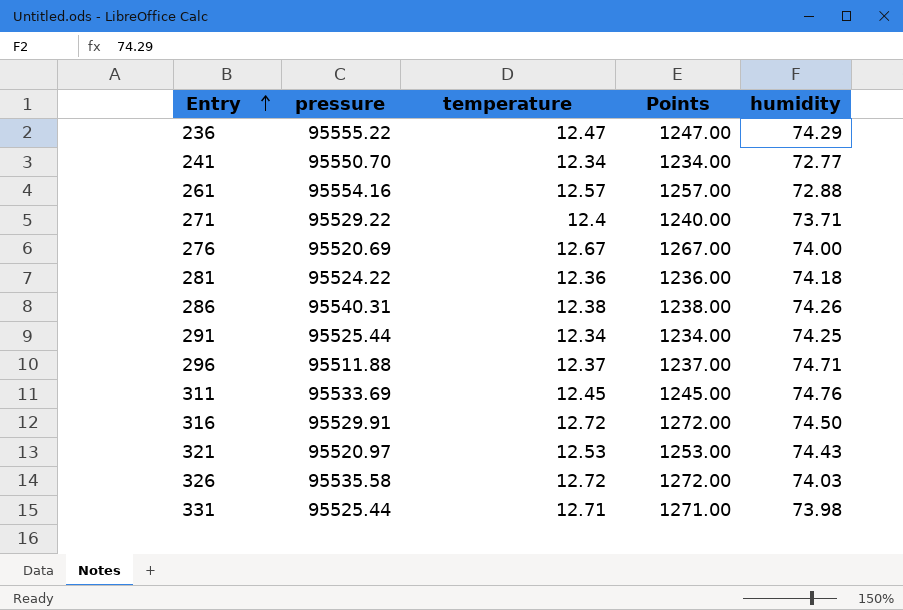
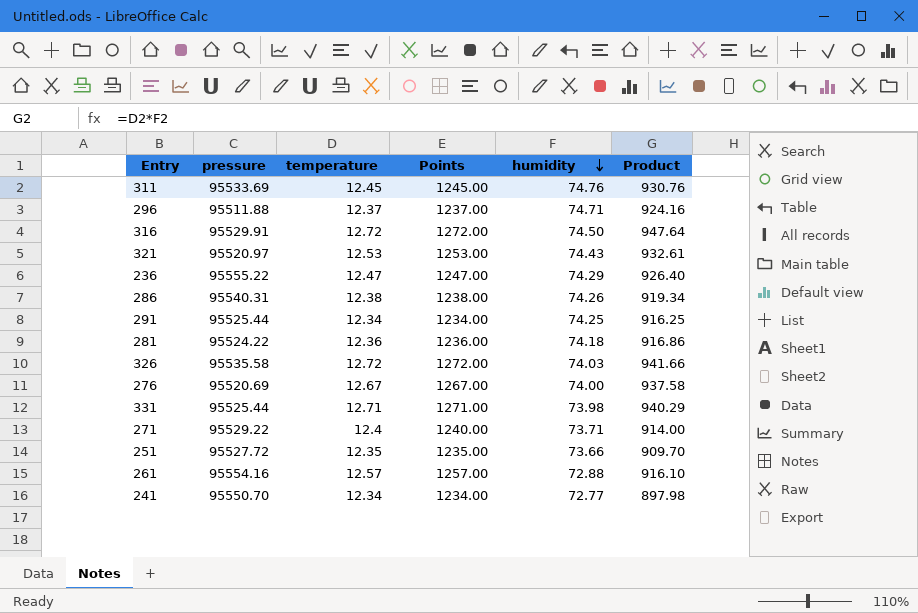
row order: Entry ascending -> humidity descending
column Product | formula: none -> [temperature] * [humidity]
row 251: none -> 95527.72 | 12.35 | 1235.00 | 73.66 | 909.70

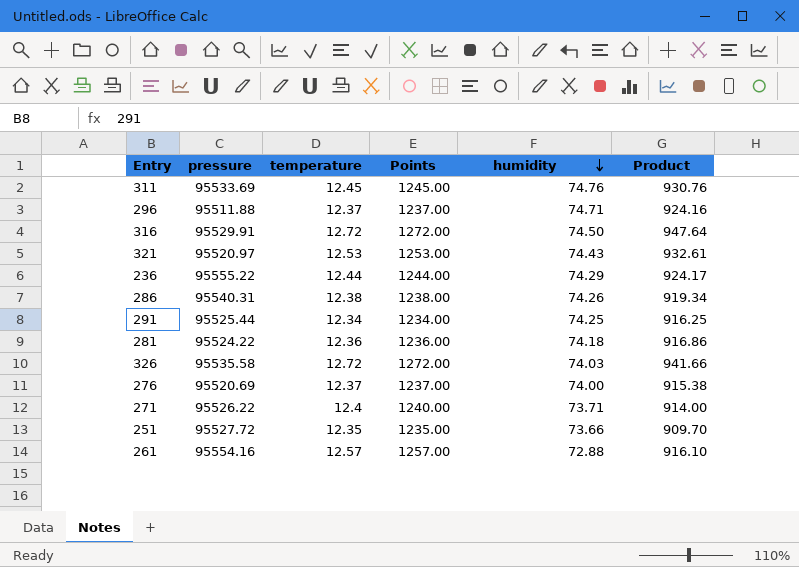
row 331: 95525.44 | 12.71 | 1271.00 | 73.98 | 940.29 -> none
row 241: 95550.70 | 12.34 | 1234.00 | 72.77 | 897.98 -> none
236 | temperature: 12.47 -> 12.44
236 | Points: 1247.00 -> 1244.00
236 | Product: 926.40 -> 924.17
276 | temperature: 12.67 -> 12.37
276 | Points: 1267.00 -> 1237.00
276 | Product: 937.58 -> 915.38
271 | pressure: 95529.22 -> 95526.22

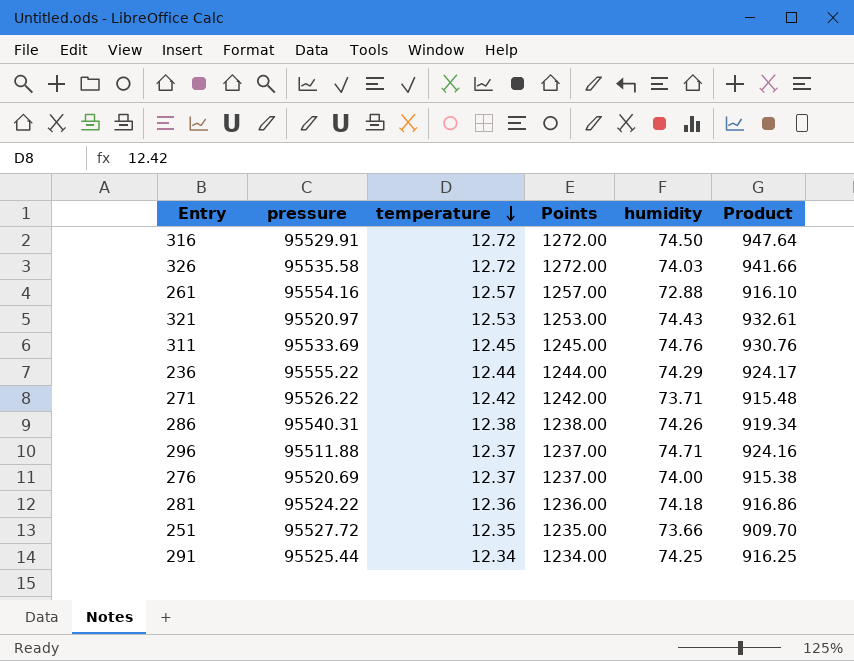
row order: humidity descending -> temperature descending
271 | temperature: 12.4 -> 12.42
271 | Points: 1240.00 -> 1242.00
271 | Product: 914.00 -> 915.48

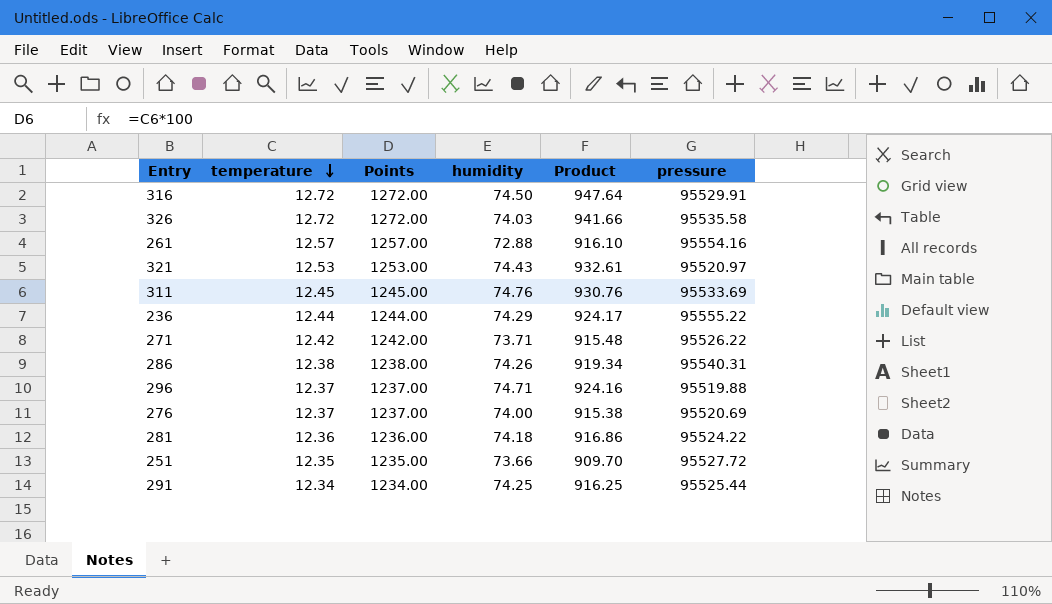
column pressure | position: 2 -> 6
296 | pressure: 95511.88 -> 95519.88

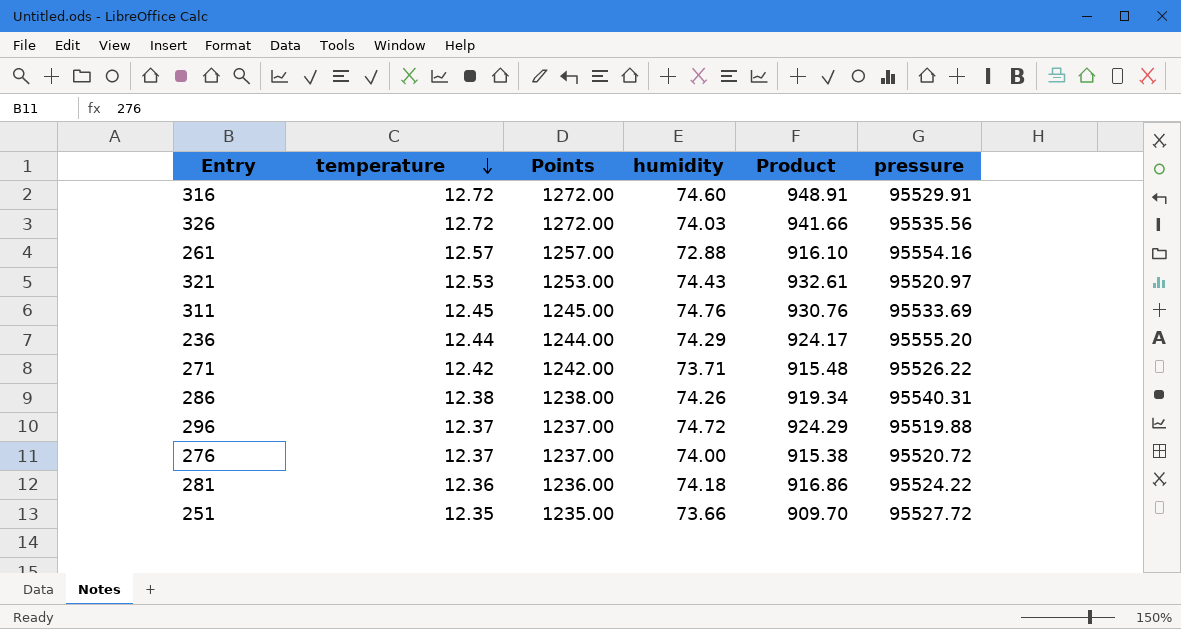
row 291: 12.34 | 1234.00 | 74.25 | 916.25 | 95525.44 -> none
316 | humidity: 74.50 -> 74.60
316 | Product: 947.64 -> 948.91
326 | pressure: 95535.58 -> 95535.56
236 | pressure: 95555.22 -> 95555.20
296 | humidity: 74.71 -> 74.72
296 | Product: 924.16 -> 924.29
276 | pressure: 95520.69 -> 95520.72

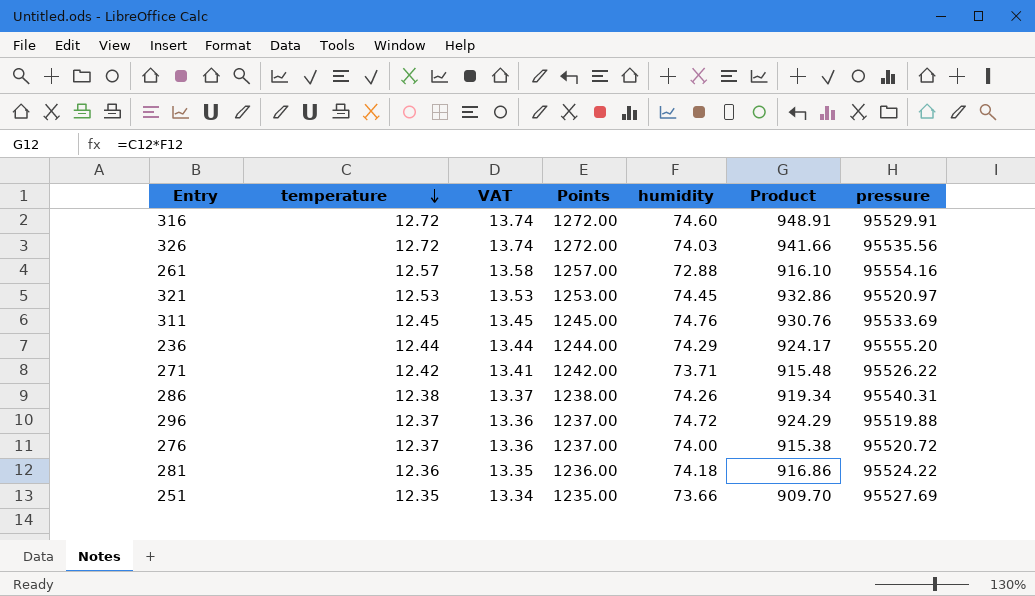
column VAT | formula: none -> [temperature] * 1.08
321 | humidity: 74.43 -> 74.45
321 | Product: 932.61 -> 932.86
251 | pressure: 95527.72 -> 95527.69

